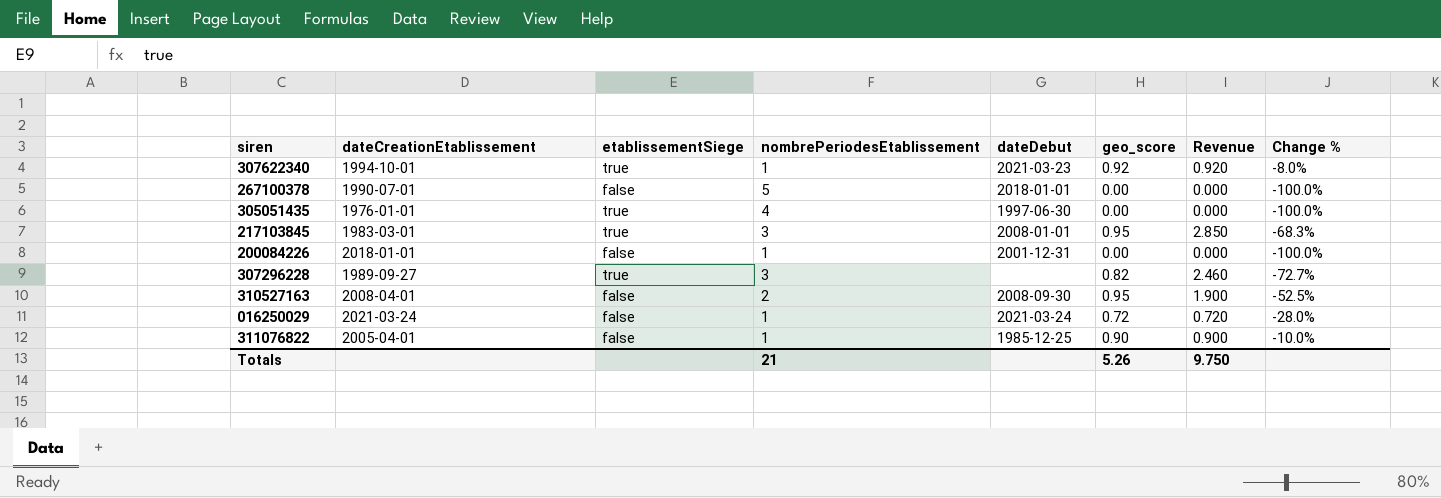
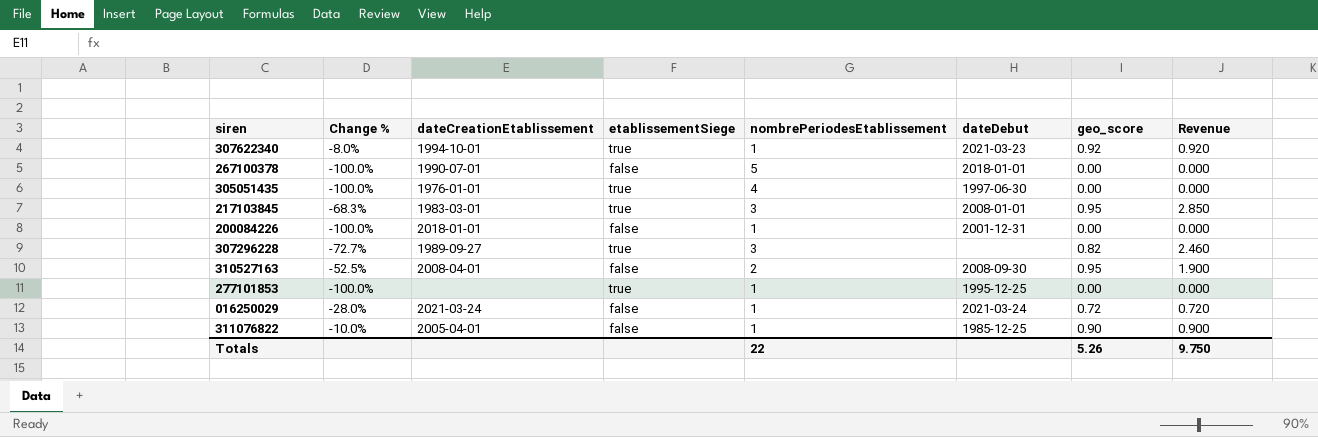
column Change % | position: 8 -> 2
row 277101853: none -> -100.0% | none | true | 1 | 1995-12-25 | 0.00 | 0.000
Totals | nombrePeriodesEtablissement: 21 -> 22

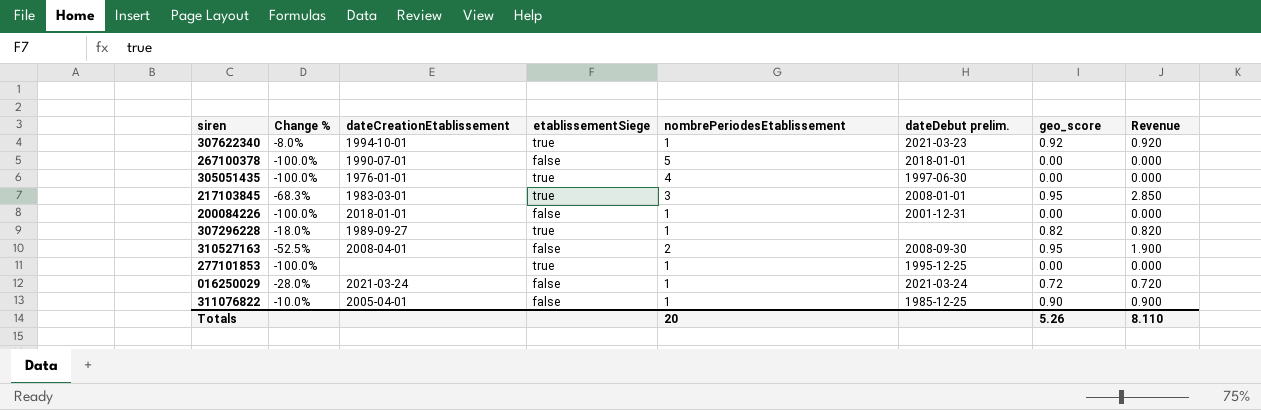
column name: dateDebut -> dateDebut prelim.
307296228 | Change %: -72.7% -> -18.0%
307296228 | nombrePeriodesEtablissement: 3 -> 1
307296228 | Revenue: 2.460 -> 0.820
Totals | nombrePeriodesEtablissement: 22 -> 20
Totals | Revenue: 9.750 -> 8.110

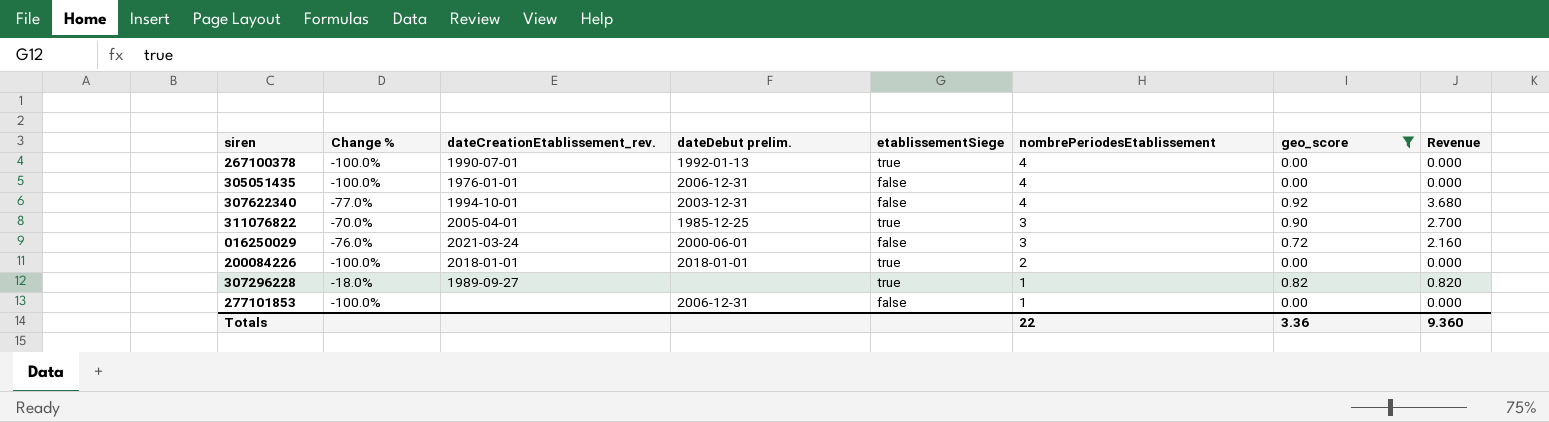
filter: none -> geo_score != 0.95
row order: none -> nombrePeriodesEtablissement descending
column name: dateCreationEtablissement -> dateCreationEtablissement_rev.
column dateDebut prelim. | position: 6 -> 4
267100378 | dateDebut prelim.: 2018-01-01 -> 1992-01-13
267100378 | etablissementSiege: false -> true
267100378 | nombrePeriodesEtablissement: 5 -> 4
305051435 | dateDebut prelim.: 1997-06-30 -> 2006-12-31
305051435 | etablissementSiege: true -> false
307622340 | Change %: -8.0% -> -77.0%
307622340 | dateDebut prelim.: 2021-03-23 -> 2003-12-31
307622340 | etablissementSiege: true -> false
307622340 | nombrePeriodesEtablissement: 1 -> 4
307622340 | Revenue: 0.920 -> 3.680
311076822 | Change %: -10.0% -> -70.0%
311076822 | etablissementSiege: false -> true
311076822 | nombrePeriodesEtablissement: 1 -> 3
311076822 | Revenue: 0.900 -> 2.700
016250029 | Change %: -28.0% -> -76.0%
016250029 | dateDebut prelim.: 2021-03-24 -> 2000-06-01
016250029 | nombrePeriodesEtablissement: 1 -> 3
016250029 | Revenue: 0.720 -> 2.160
200084226 | dateDebut prelim.: 2001-12-31 -> 2018-01-01
200084226 | etablissementSiege: false -> true
200084226 | nombrePeriodesEtablissement: 1 -> 2
277101853 | dateDebut prelim.: 1995-12-25 -> 2006-12-31
277101853 | etablissementSiege: true -> false
Totals | nombrePeriodesEtablissement: 20 -> 22
Totals | geo_score: 5.26 -> 3.36
Totals | Revenue: 8.110 -> 9.360

